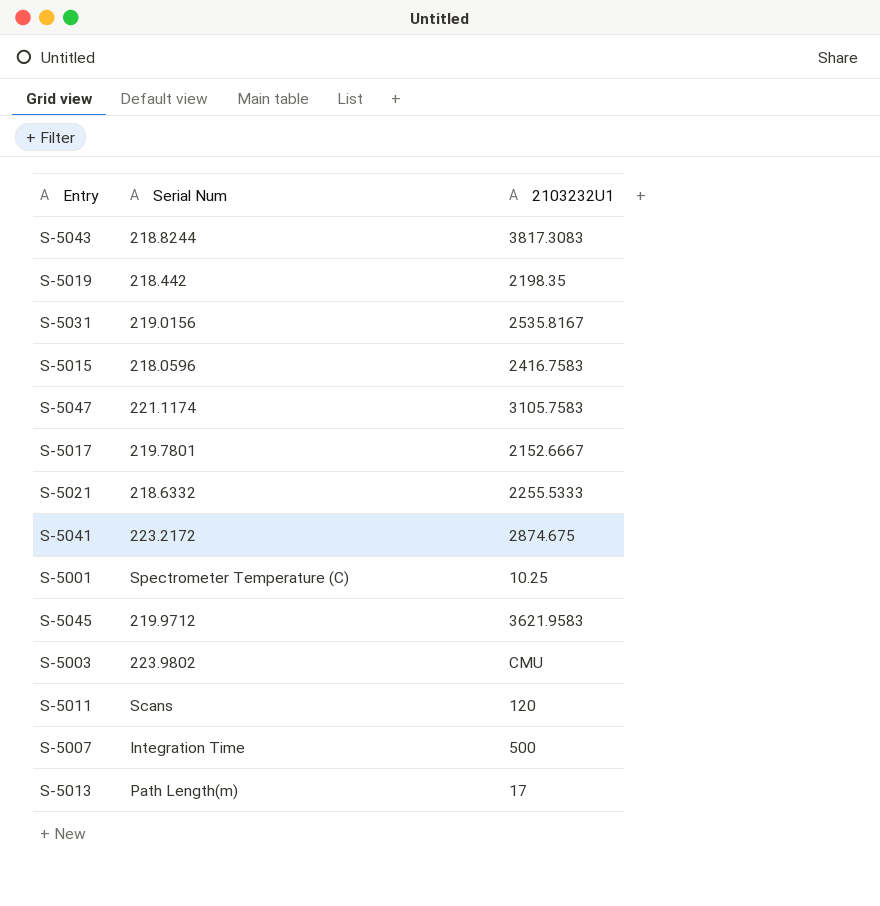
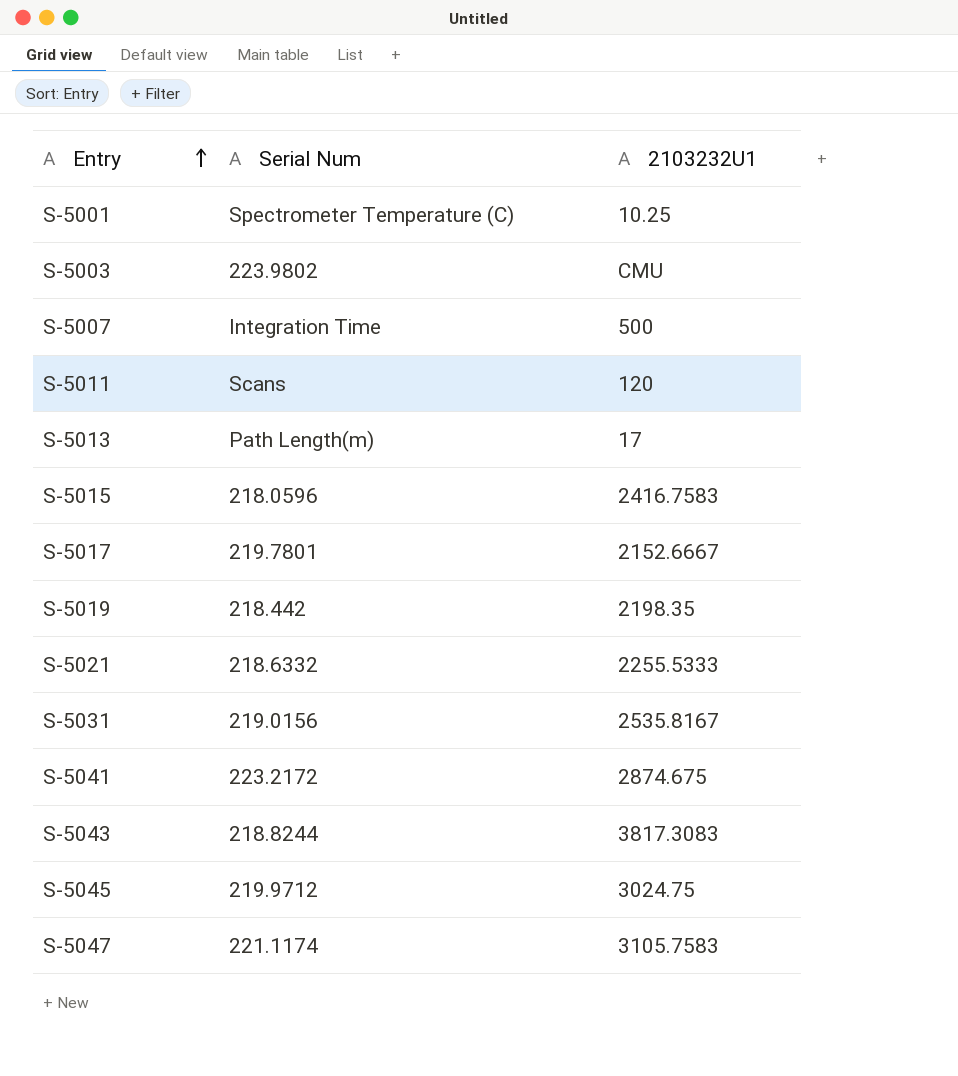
row order: none -> Entry ascending
S-5045 | 2103232U1: 3621.9583 -> 3024.75

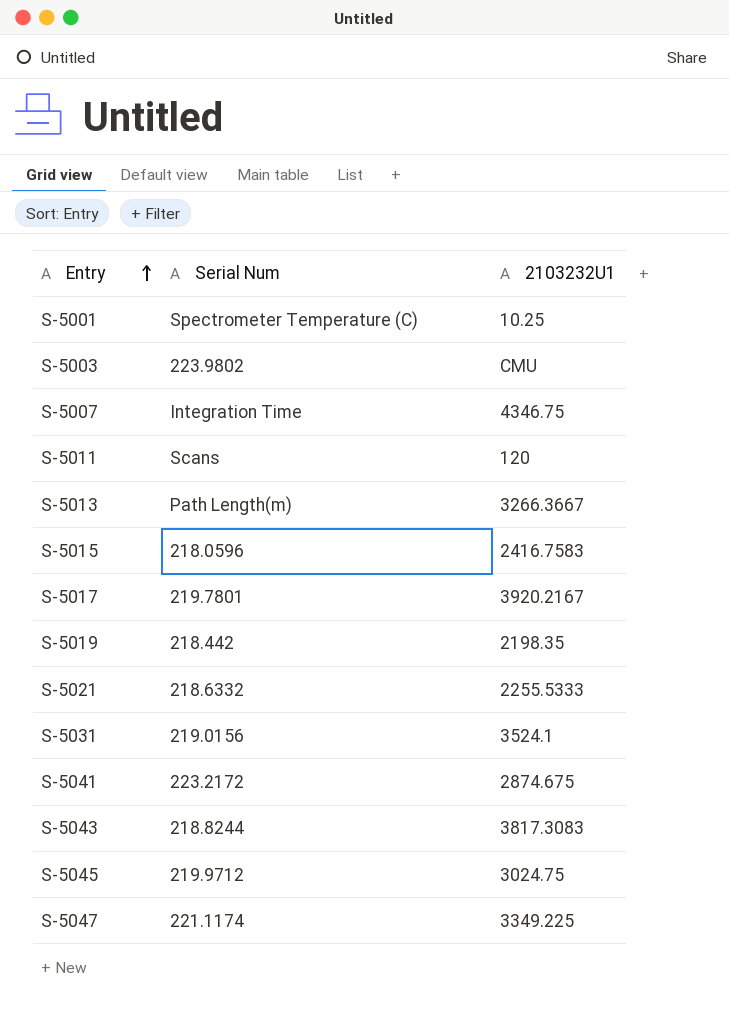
S-5007 | 2103232U1: 500 -> 4346.75
S-5013 | 2103232U1: 17 -> 3266.3667
S-5017 | 2103232U1: 2152.6667 -> 3920.2167
S-5031 | 2103232U1: 2535.8167 -> 3524.1
S-5047 | 2103232U1: 3105.7583 -> 3349.225

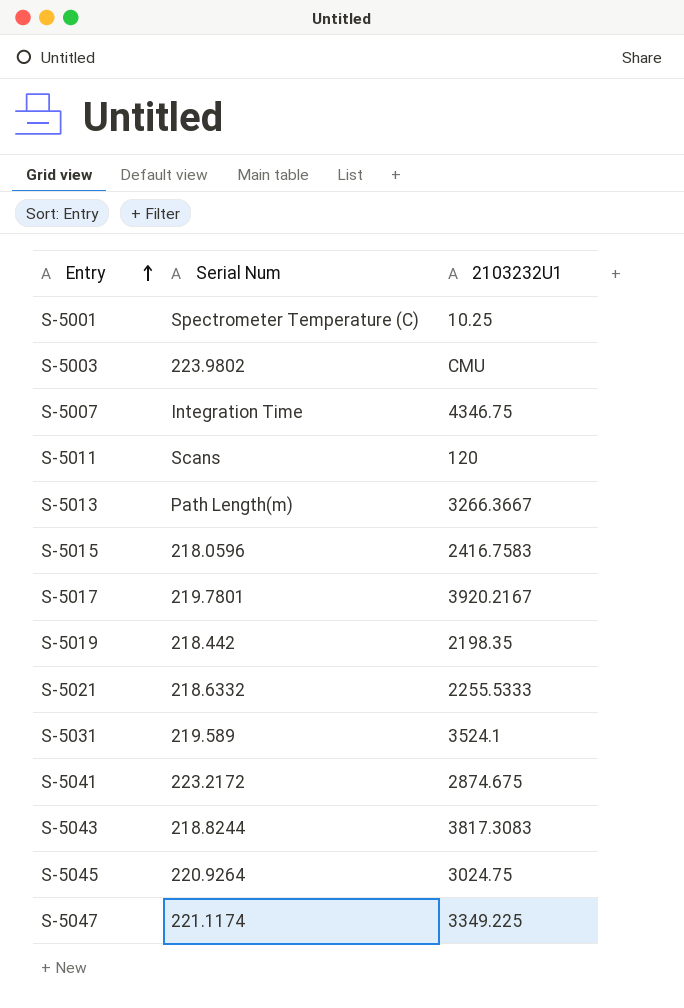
S-5031 | Serial Num: 219.0156 -> 219.589
S-5045 | Serial Num: 219.9712 -> 220.9264

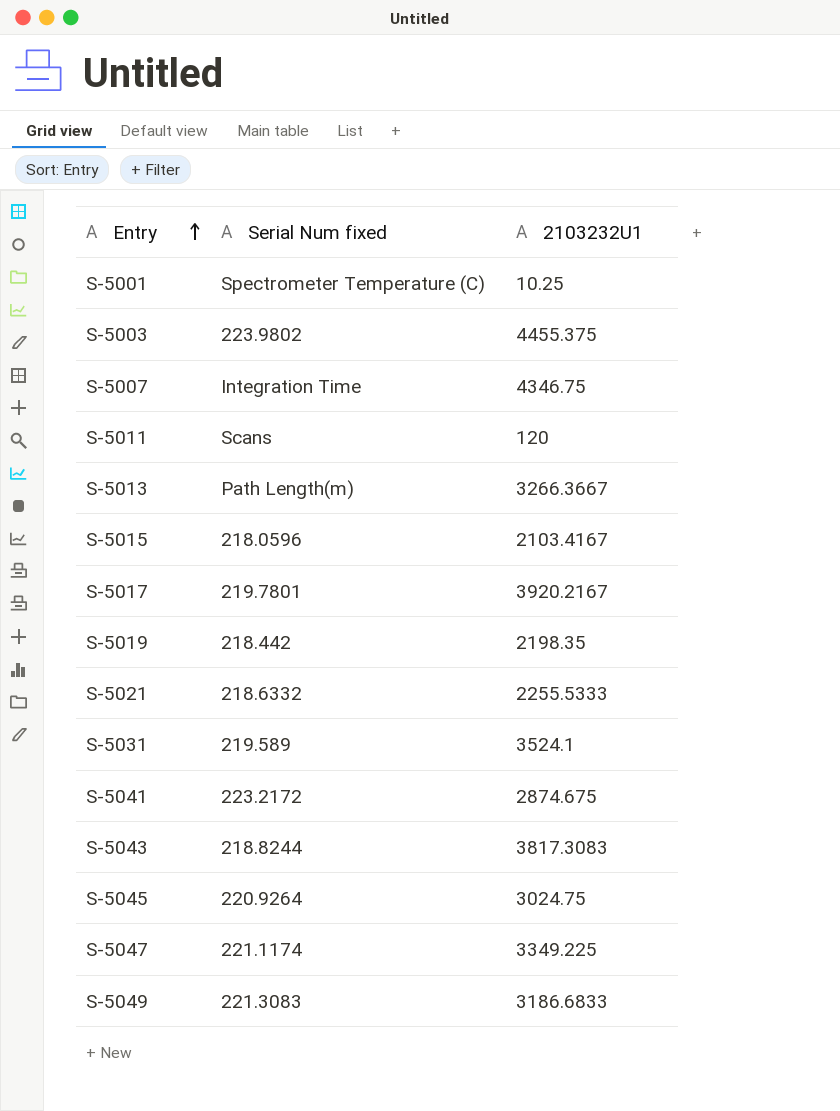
column name: Serial Num -> Serial Num fixed
S-5003 | 2103232U1: CMU -> 4455.375
S-5015 | 2103232U1: 2416.7583 -> 2103.4167
row S-5049: none -> 221.3083 | 3186.6833

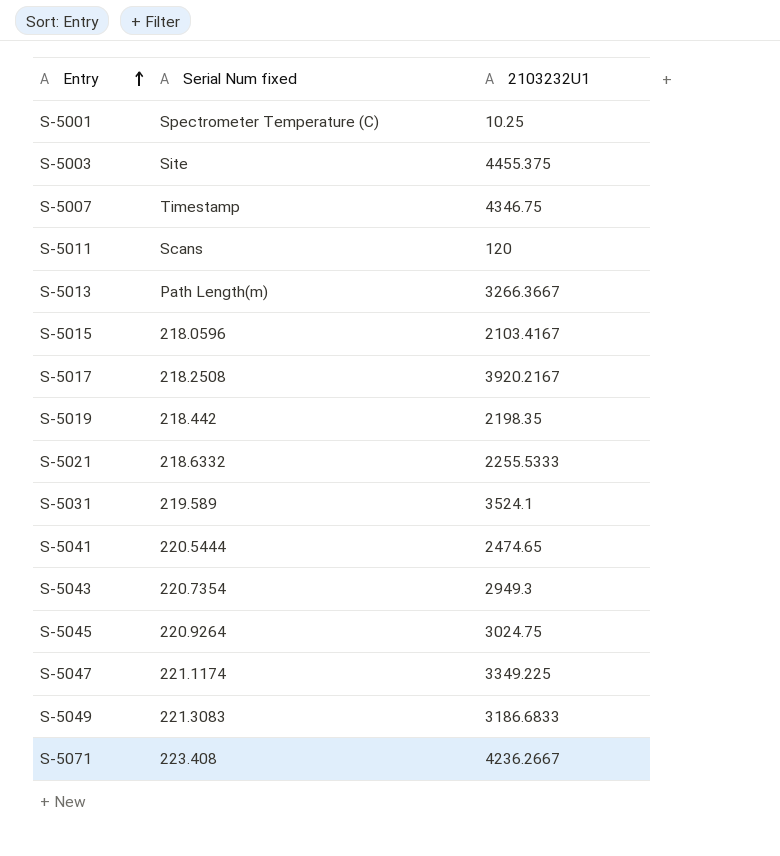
S-5003 | Serial Num fixed: 223.9802 -> Site
S-5007 | Serial Num fixed: Integration Time -> Timestamp
S-5017 | Serial Num fixed: 219.7801 -> 218.2508
S-5041 | Serial Num fixed: 223.2172 -> 220.5444
S-5041 | 2103232U1: 2874.675 -> 2474.65
S-5043 | Serial Num fixed: 218.8244 -> 220.7354
S-5043 | 2103232U1: 3817.3083 -> 2949.3
row S-5071: none -> 223.408 | 4236.2667

